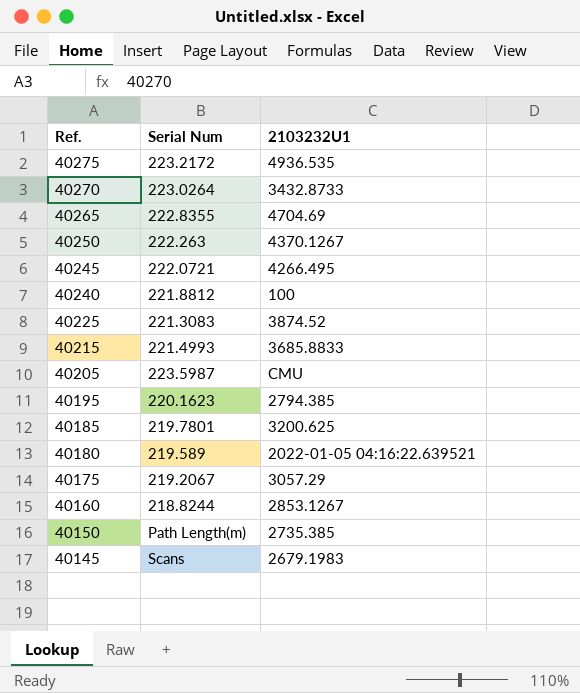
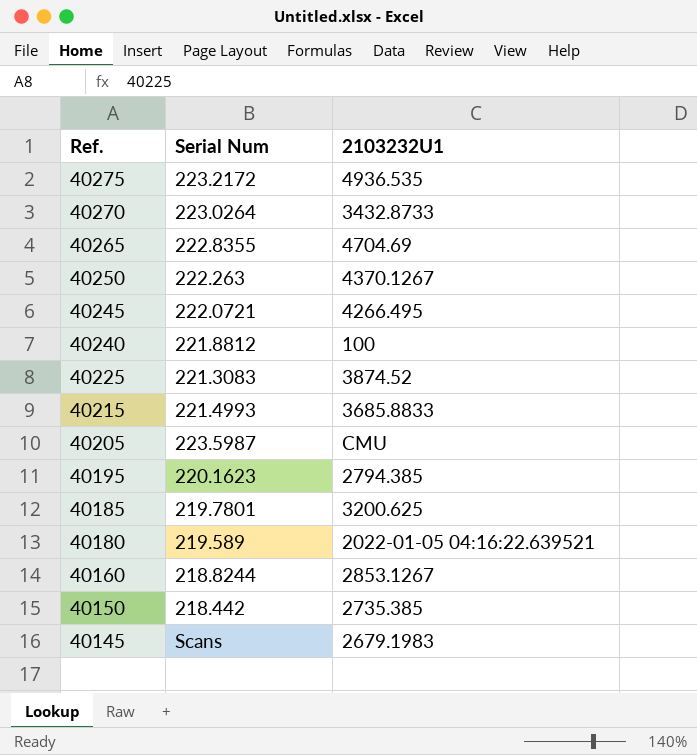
row 40175: 219.2067 | 3057.29 -> none
40150 | Serial Num: Path Length(m) -> 218.442

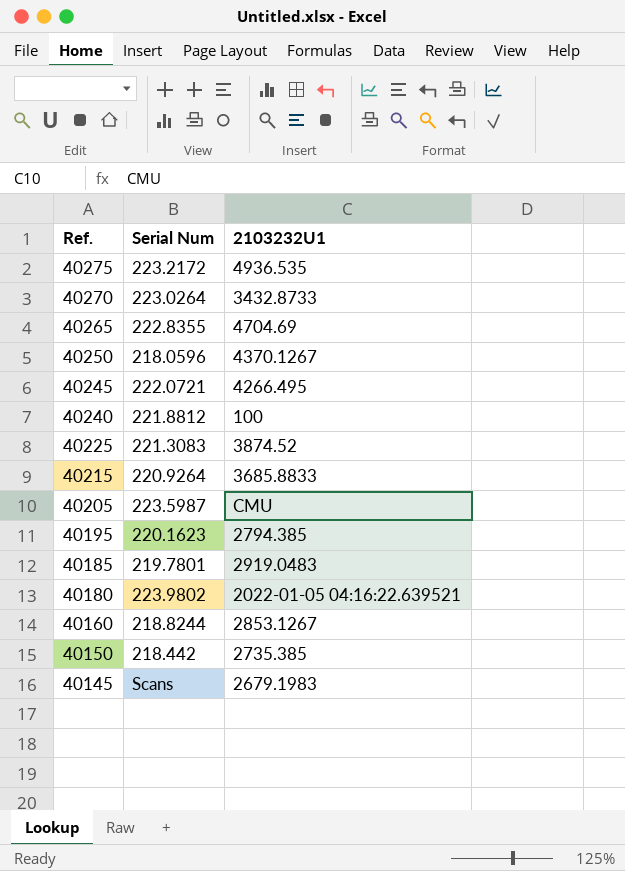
40250 | Serial Num: 222.263 -> 218.0596
40215 | Serial Num: 221.4993 -> 220.9264
40185 | 2103232U1: 3200.625 -> 2919.0483
40180 | Serial Num: 219.589 -> 223.9802

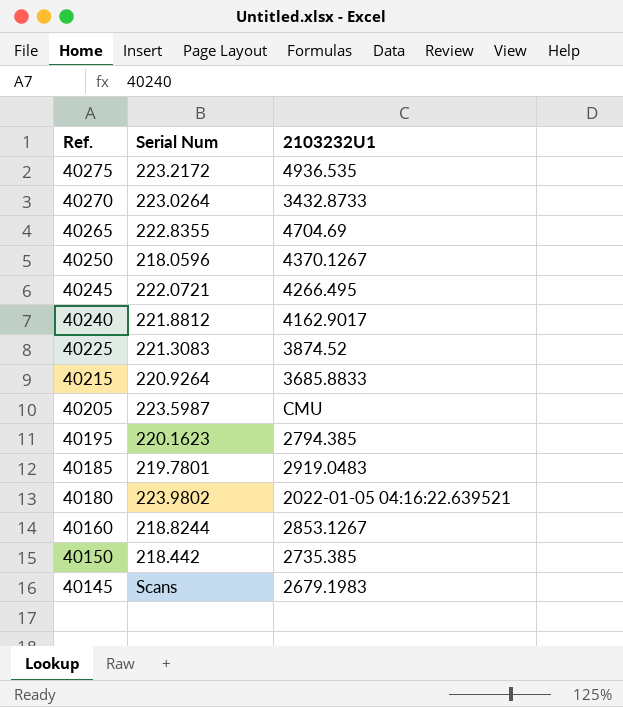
40240 | 2103232U1: 100 -> 4162.9017

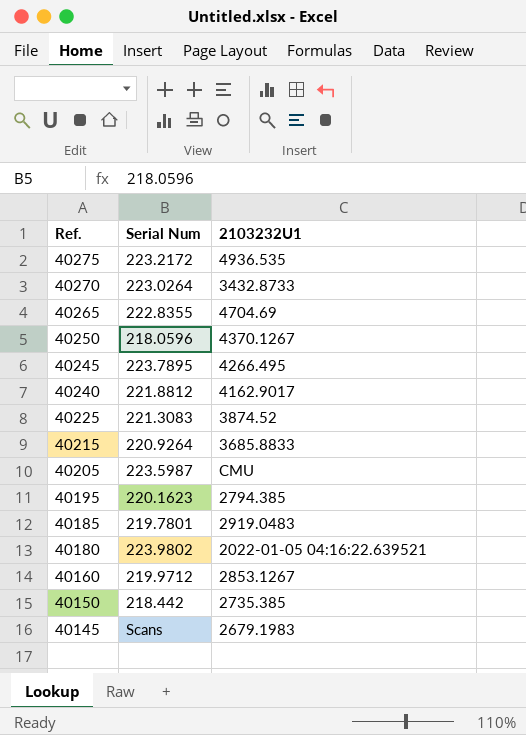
40245 | Serial Num: 222.0721 -> 223.7895
40160 | Serial Num: 218.8244 -> 219.9712

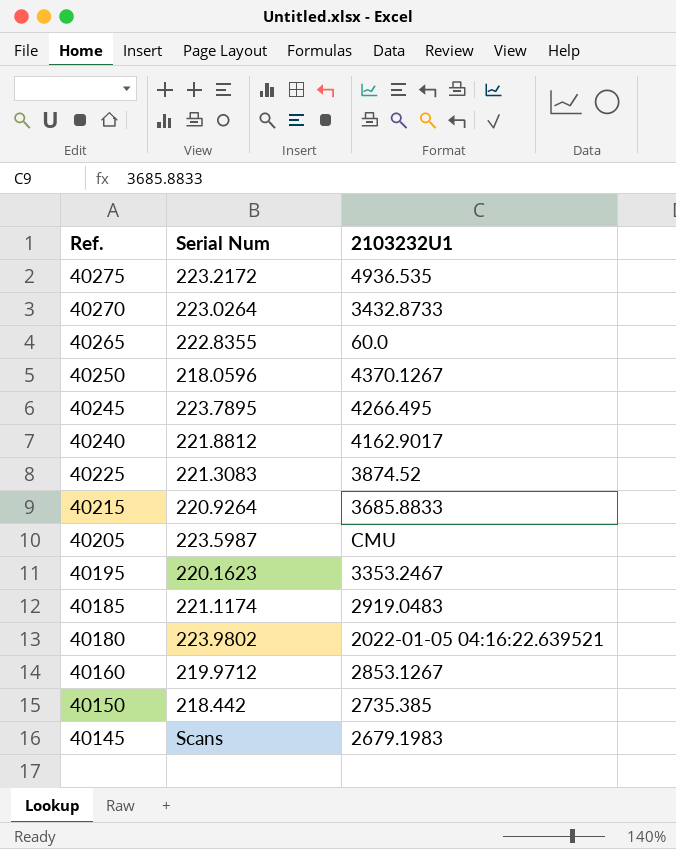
40265 | 2103232U1: 4704.69 -> 60.0
40195 | 2103232U1: 2794.385 -> 3353.2467
40185 | Serial Num: 219.7801 -> 221.1174

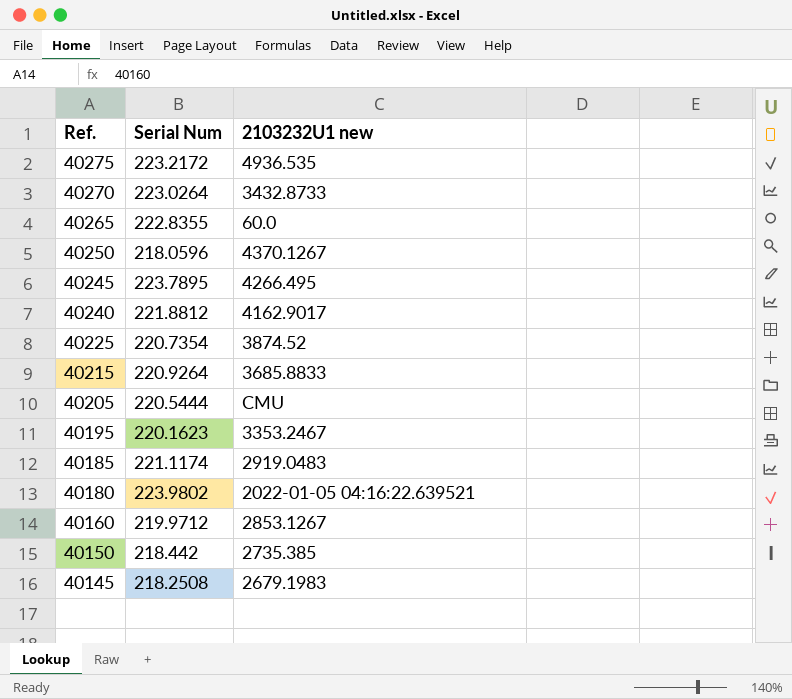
column name: 2103232U1 -> 2103232U1 new
40225 | Serial Num: 221.3083 -> 220.7354
40205 | Serial Num: 223.5987 -> 220.5444
40145 | Serial Num: Scans -> 218.2508

